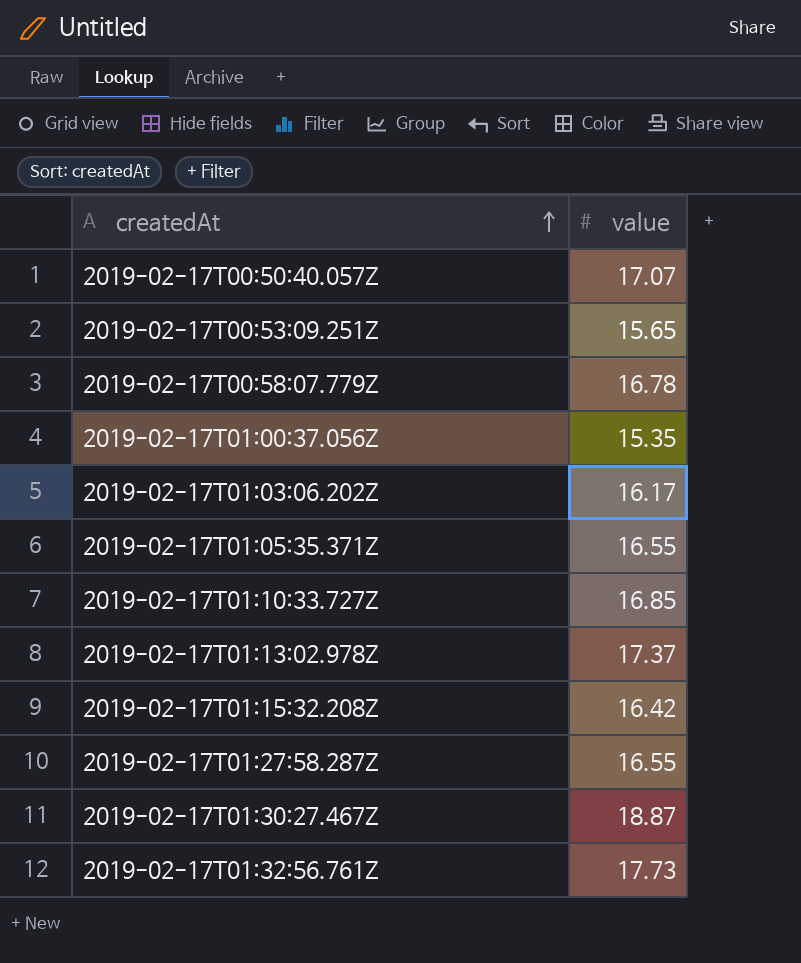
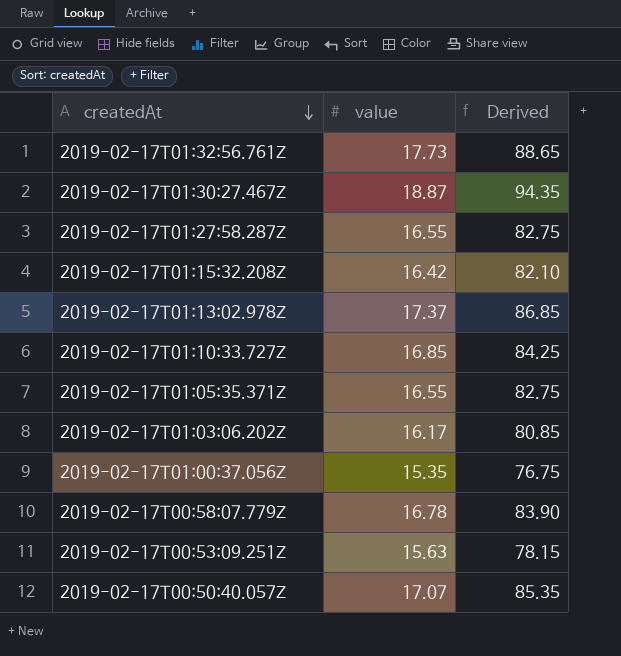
row order: createdAt ascending -> createdAt descending
column Derived | formula: none -> [value] * 5
2019-02-17T00:53:09.251Z | value: 15.65 -> 15.63

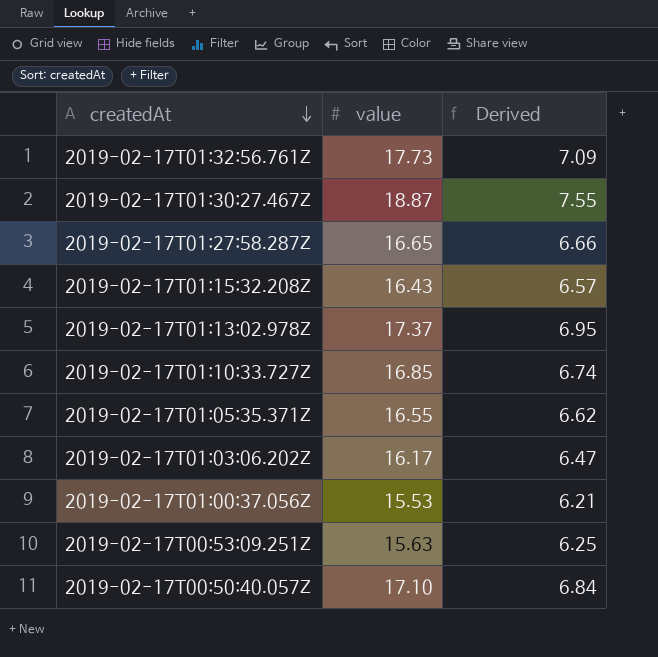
column Derived | formula: [value] * 5 -> [value] * 0.4
row 2019-02-17T00:58:07.779Z: 16.78 | 83.90 -> none
2019-02-17T01:27:58.287Z | value: 16.55 -> 16.65
2019-02-17T01:15:32.208Z | value: 16.42 -> 16.43
2019-02-17T01:00:37.056Z | value: 15.35 -> 15.53
2019-02-17T00:50:40.057Z | value: 17.07 -> 17.10

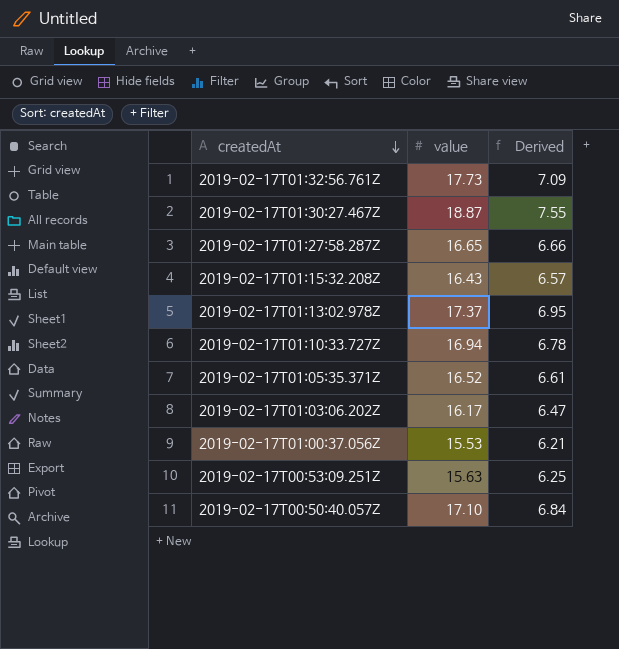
2019-02-17T01:10:33.727Z | value: 16.85 -> 16.94
2019-02-17T01:10:33.727Z | Derived: 6.74 -> 6.78
2019-02-17T01:05:35.371Z | value: 16.55 -> 16.52
2019-02-17T01:05:35.371Z | Derived: 6.62 -> 6.61

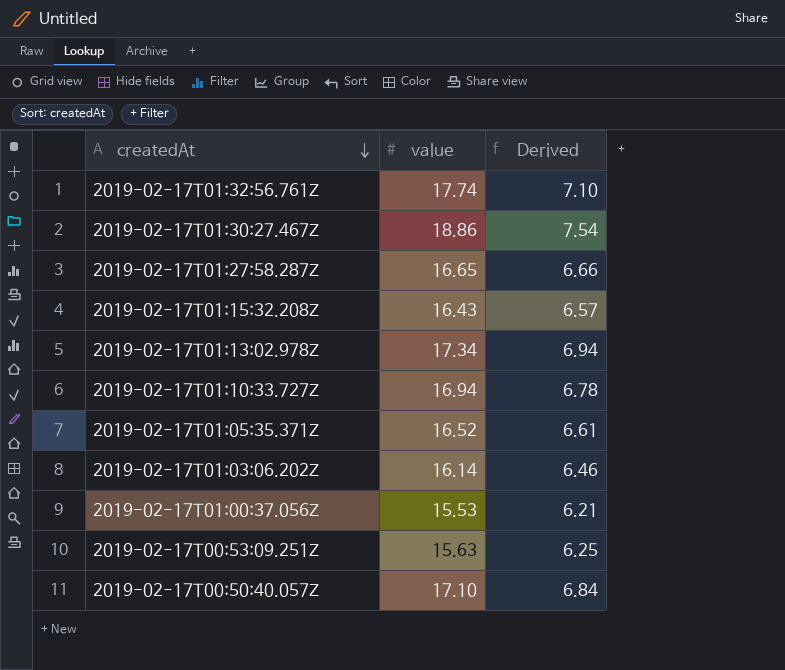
2019-02-17T01:32:56.761Z | value: 17.73 -> 17.74
2019-02-17T01:32:56.761Z | Derived: 7.09 -> 7.10
2019-02-17T01:30:27.467Z | value: 18.87 -> 18.86
2019-02-17T01:30:27.467Z | Derived: 7.55 -> 7.54
2019-02-17T01:13:02.978Z | value: 17.37 -> 17.34
2019-02-17T01:13:02.978Z | Derived: 6.95 -> 6.94
2019-02-17T01:03:06.202Z | value: 16.17 -> 16.14
2019-02-17T01:03:06.202Z | Derived: 6.47 -> 6.46

